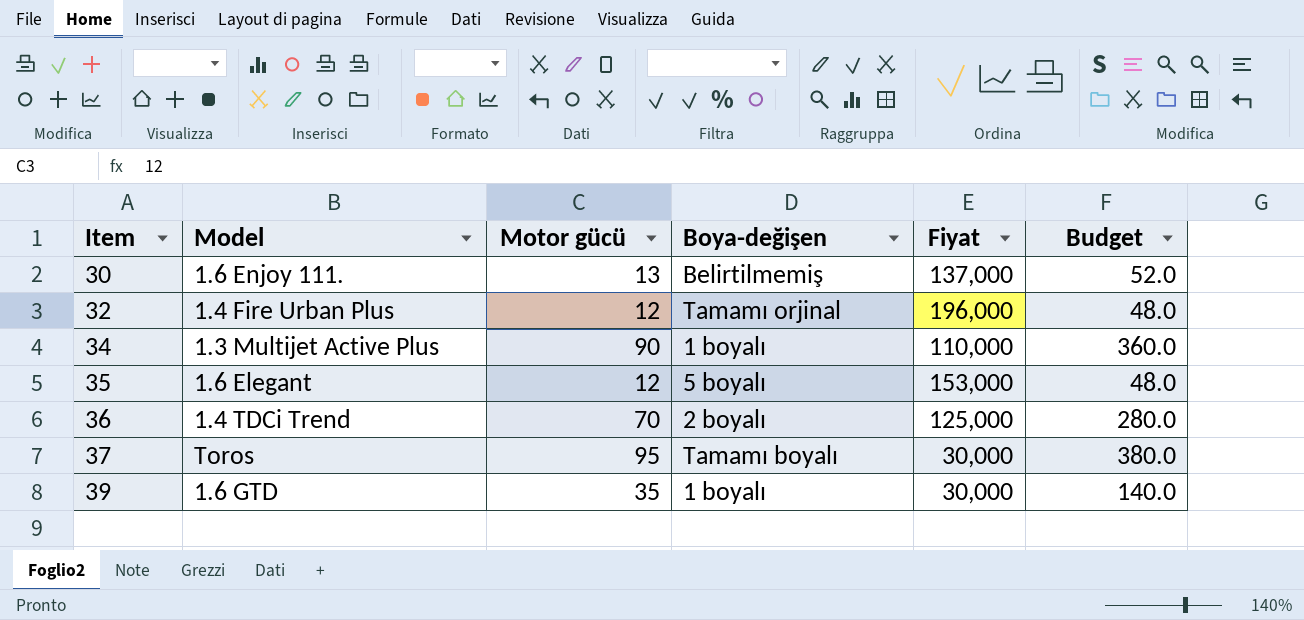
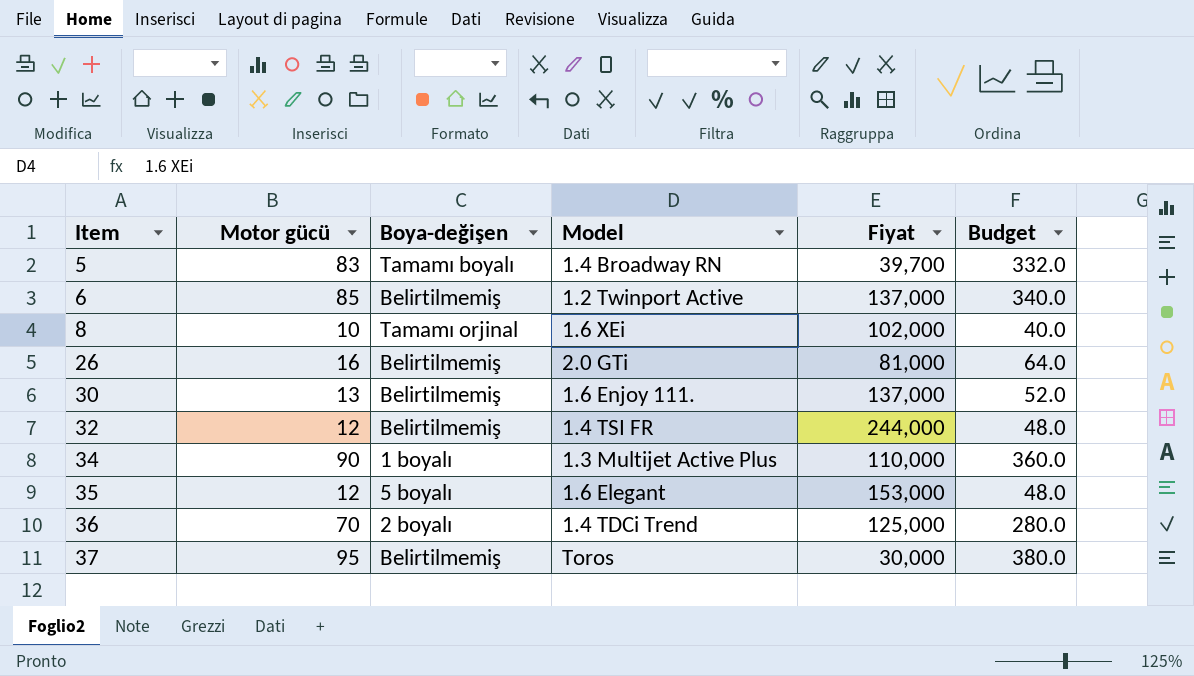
column Model | position: 2 -> 4
row 39: 1.6 GTD | 35 | 1 boyalı | 30,000 | 140.0 -> none
row 5: none -> 83 | Tamamı boyalı | 1.4 Broadway RN | 39,700 | 332.0
row 6: none -> 85 | Belirtilmemiş | 1.2 Twinport Active | 137,000 | 340.0
row 8: none -> 10 | Tamamı orjinal | 1.6 XEi | 102,000 | 40.0
row 26: none -> 16 | Belirtilmemiş | 2.0 GTi | 81,000 | 64.0
32 | Boya-değişen: Tamamı orjinal -> Belirtilmemiş
32 | Model: 1.4 Fire Urban Plus -> 1.4 TSI FR
32 | Fiyat: 196,000 -> 244,000
37 | Boya-değişen: Tamamı boyalı -> Belirtilmemiş

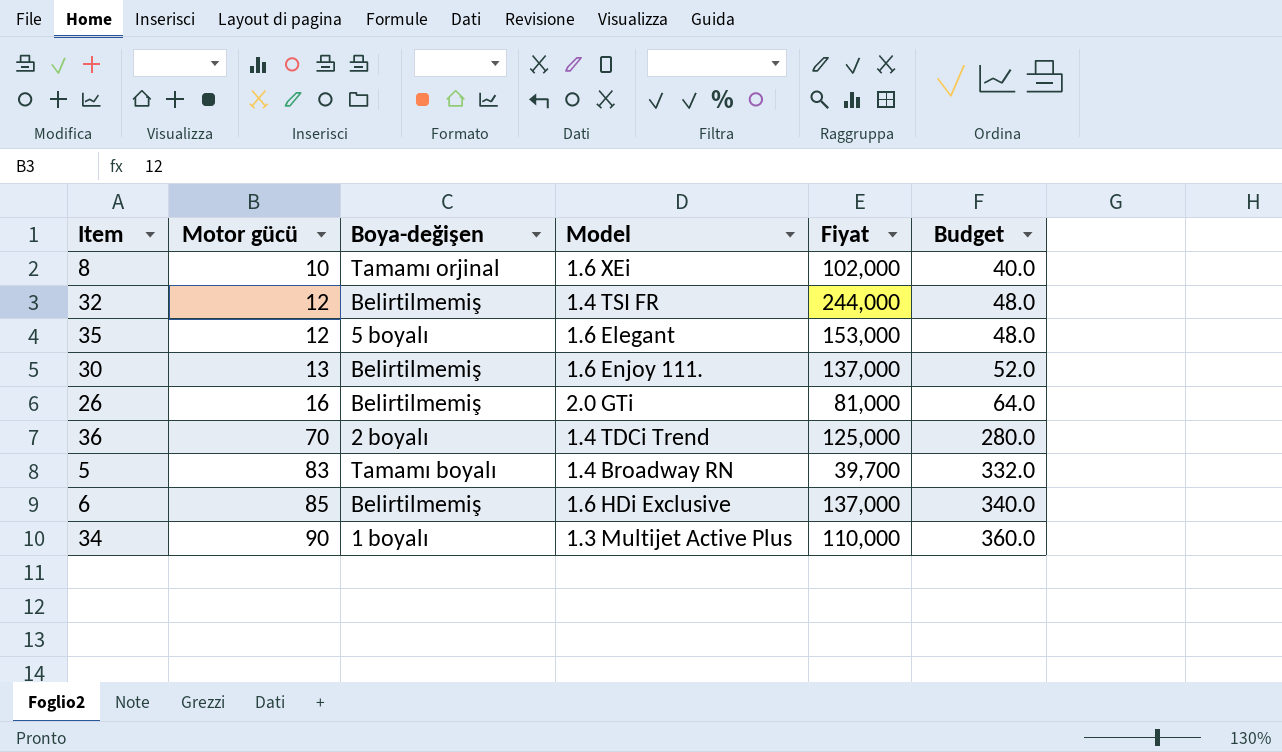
row order: Item ascending -> Motor gücü ascending
row 37: 95 | Belirtilmemiş | Toros | 30,000 | 380.0 -> none
6 | Model: 1.2 Twinport Active -> 1.6 HDi Exclusive

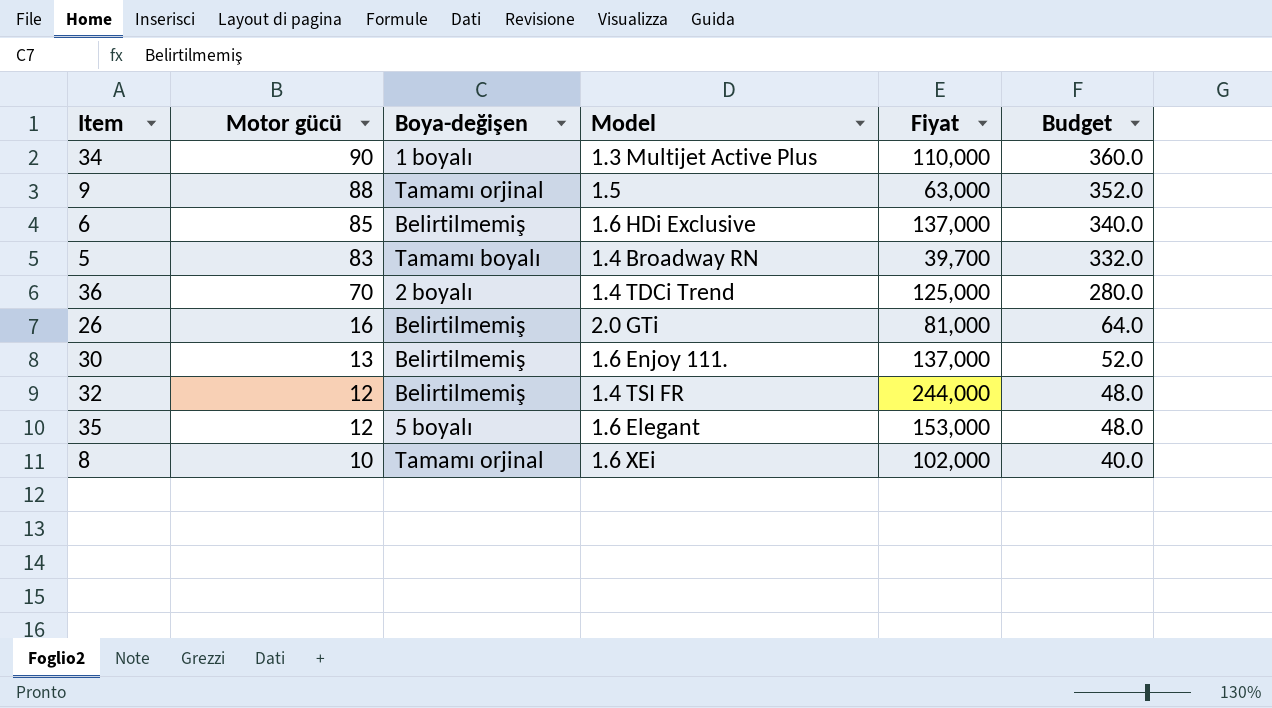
row order: Motor gücü ascending -> Motor gücü descending
row 9: none -> 88 | Tamamı orjinal | 1.5 | 63,000 | 352.0

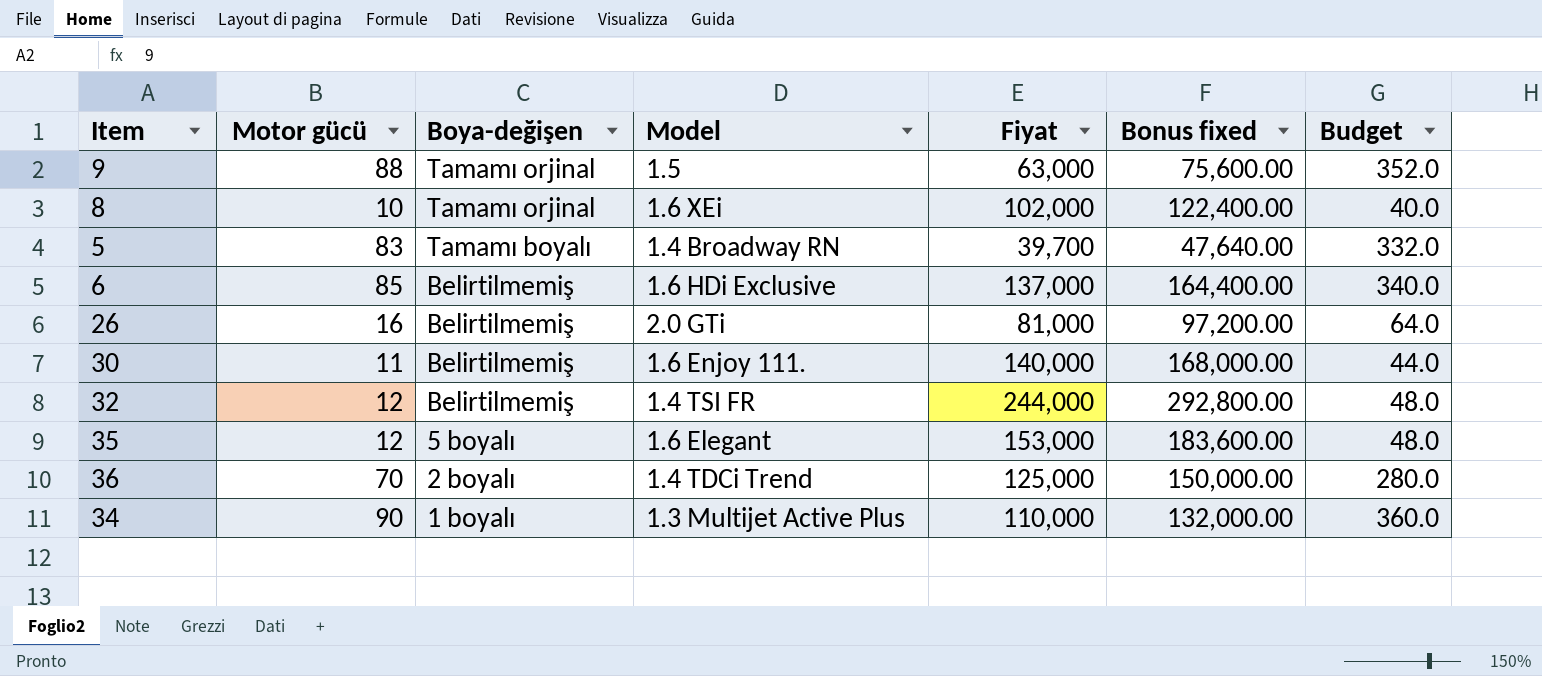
row order: Motor gücü descending -> Boya-değişen descending
column Bonus fixed | formula: none -> [Fiyat] * 1.2
30 | Motor gücü: 13 -> 11
30 | Fiyat: 137,000 -> 140,000
30 | Budget: 52.0 -> 44.0

